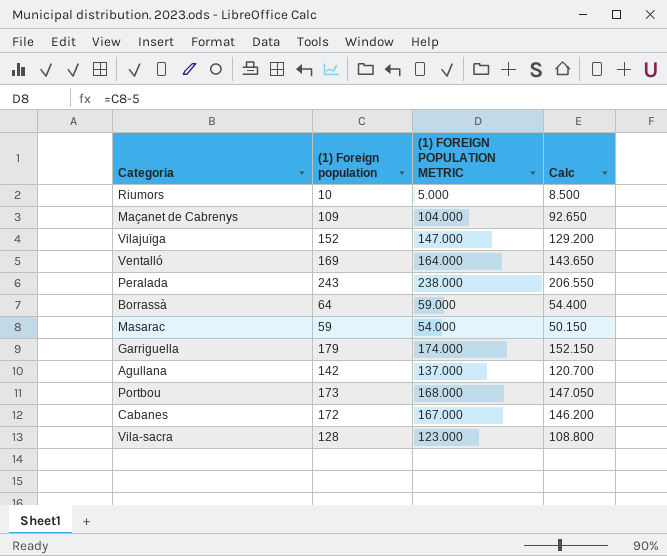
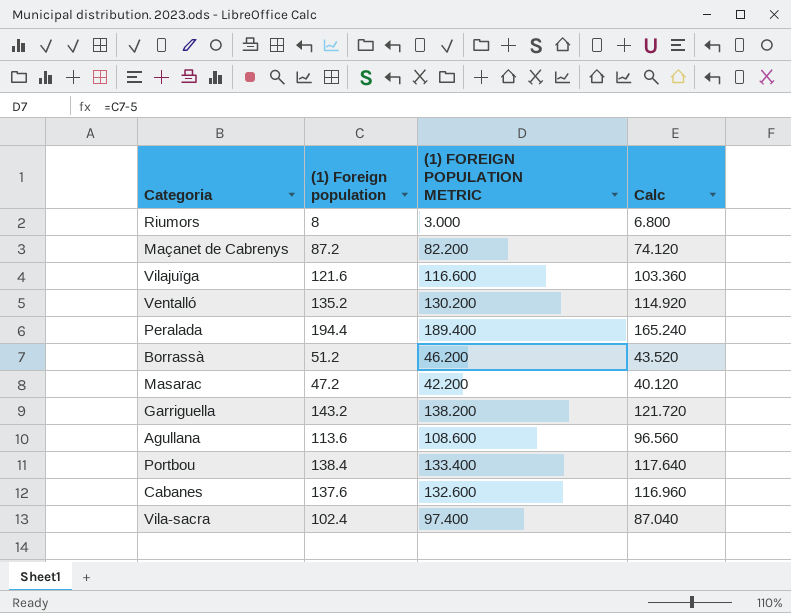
Riumors | (1) Foreign population: 10 -> 8
Riumors | (1) FOREIGN POPULATION METRIC: 5.000 -> 3.000
Riumors | Calc: 8.500 -> 6.800
Maçanet de Cabrenys | (1) Foreign population: 109 -> 87.2
Maçanet de Cabrenys | (1) FOREIGN POPULATION METRIC: 104.000 -> 82.200
Maçanet de Cabrenys | Calc: 92.650 -> 74.120
Vilajuïga | (1) Foreign population: 152 -> 121.6
Vilajuïga | (1) FOREIGN POPULATION METRIC: 147.000 -> 116.600
Vilajuïga | Calc: 129.200 -> 103.360
Ventalló | (1) Foreign population: 169 -> 135.2
Ventalló | (1) FOREIGN POPULATION METRIC: 164.000 -> 130.200
Ventalló | Calc: 143.650 -> 114.920
Peralada | (1) Foreign population: 243 -> 194.4
Peralada | (1) FOREIGN POPULATION METRIC: 238.000 -> 189.400
Peralada | Calc: 206.550 -> 165.240
Borrassà | (1) Foreign population: 64 -> 51.2
Borrassà | (1) FOREIGN POPULATION METRIC: 59.000 -> 46.200
Borrassà | Calc: 54.400 -> 43.520
Masarac | (1) Foreign population: 59 -> 47.2
Masarac | (1) FOREIGN POPULATION METRIC: 54.000 -> 42.200
Masarac | Calc: 50.150 -> 40.120
Garriguella | (1) Foreign population: 179 -> 143.2
Garriguella | (1) FOREIGN POPULATION METRIC: 174.000 -> 138.200
Garriguella | Calc: 152.150 -> 121.720
Agullana | (1) Foreign population: 142 -> 113.6
Agullana | (1) FOREIGN POPULATION METRIC: 137.000 -> 108.600
Agullana | Calc: 120.700 -> 96.560
Portbou | (1) Foreign population: 173 -> 138.4
Portbou | (1) FOREIGN POPULATION METRIC: 168.000 -> 133.400
Portbou | Calc: 147.050 -> 117.640
Cabanes | (1) Foreign population: 172 -> 137.6
Cabanes | (1) FOREIGN POPULATION METRIC: 167.000 -> 132.600
Cabanes | Calc: 146.200 -> 116.960
Vila-sacra | (1) Foreign population: 128 -> 102.4
Vila-sacra | (1) FOREIGN POPULATION METRIC: 123.000 -> 97.400
Vila-sacra | Calc: 108.800 -> 87.040

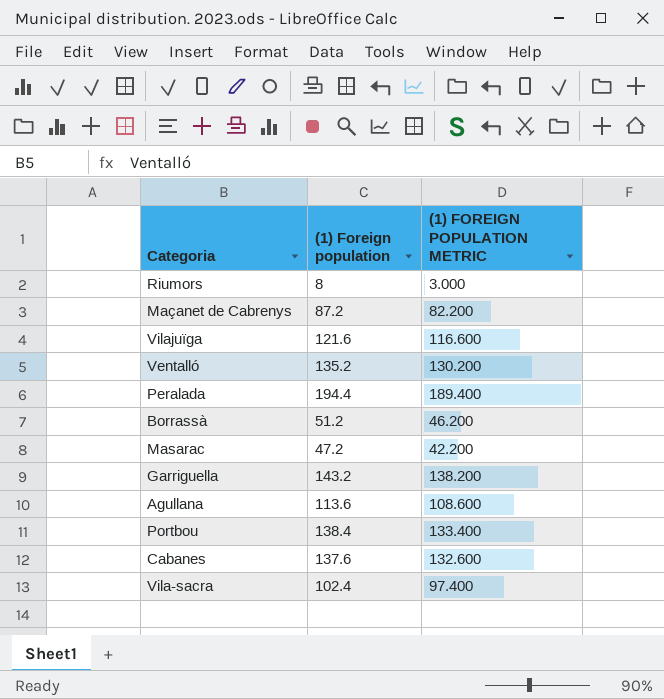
column Calc | formula: [(1) Foreign population] * 0.85 -> none

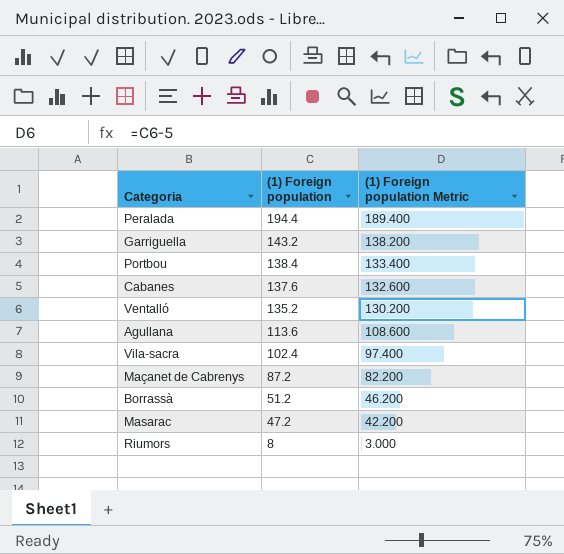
row order: none -> (1) Foreign population descending
column name: (1) FOREIGN POPULATION METRIC -> (1) Foreign population Metric
row Vilajuïga: 121.6 | 116.600 -> none

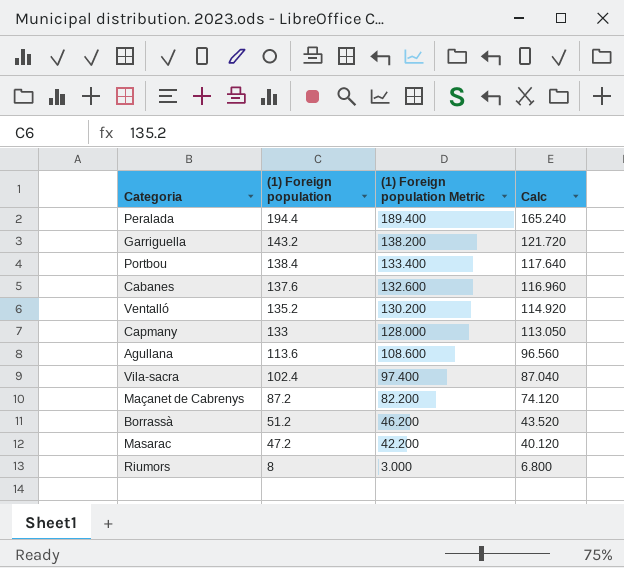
column Calc | formula: none -> [(1) Foreign population] * 0.85
row Capmany: none -> 133 | 128.000 | 113.050

